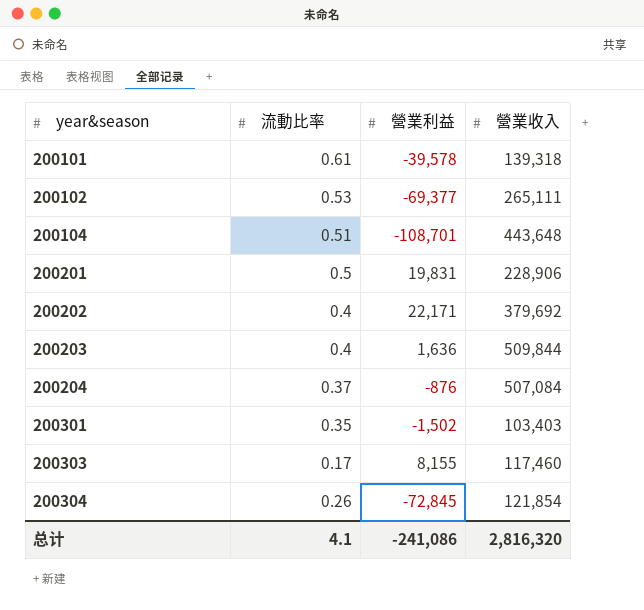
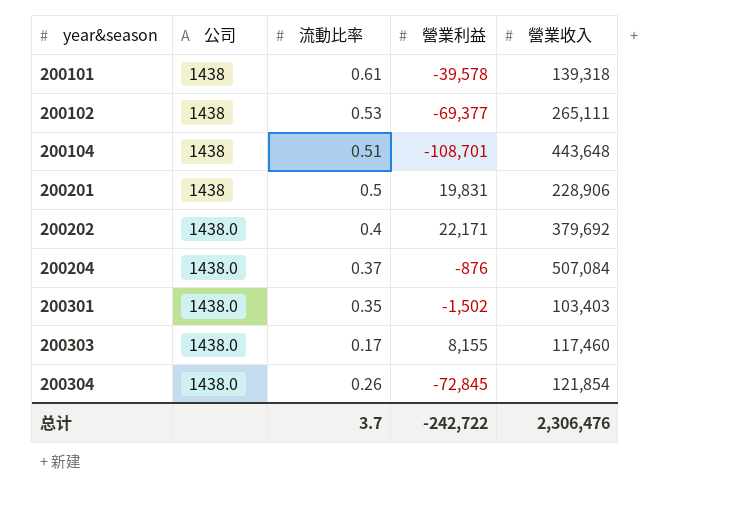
column 公司 | position: none -> 2
row 200203: 0.4 | 1,636 | 509,844 -> none
总计 | 流動比率: 4.1 -> 3.7
总计 | 營業利益: -241,086 -> -242,722
总计 | 營業收入: 2,816,320 -> 2,306,476

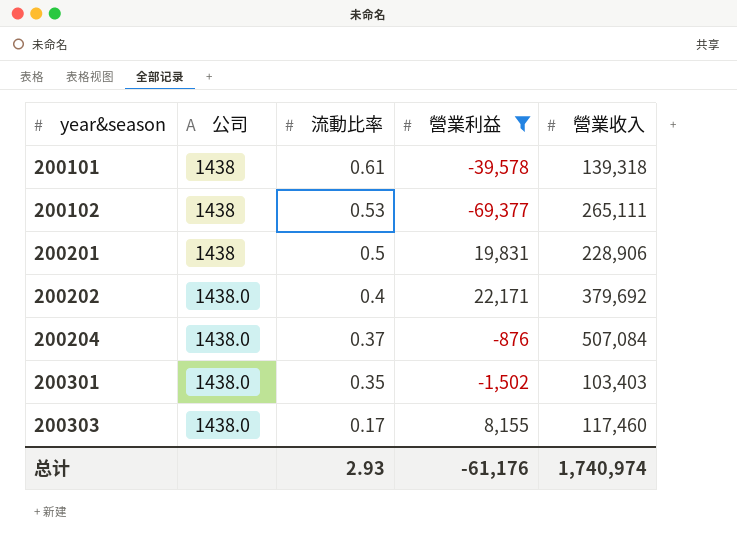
filter: none -> 營業利益 >= -69,377
总计 | 流動比率: 3.7 -> 2.93
总计 | 營業利益: -242,722 -> -61,176
总计 | 營業收入: 2,306,476 -> 1,740,974

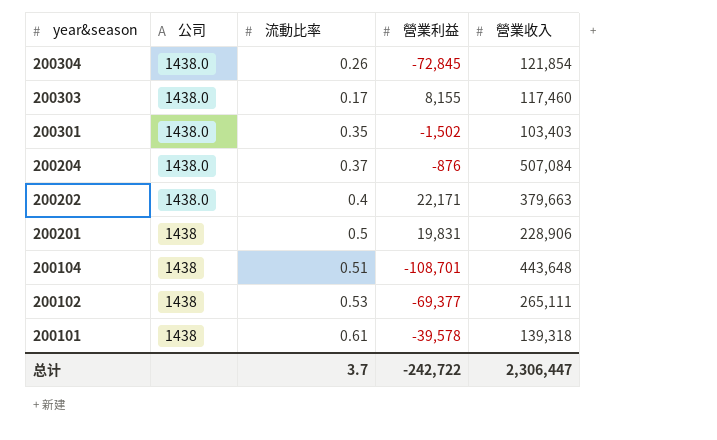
filter: 營業利益 >= -69,377 -> none
row order: year&season ascending -> year&season descending
200202 | 營業收入: 379,692 -> 379,663
总计 | 流動比率: 2.93 -> 3.7
总计 | 營業利益: -61,176 -> -242,722
总计 | 營業收入: 1,740,974 -> 2,306,447

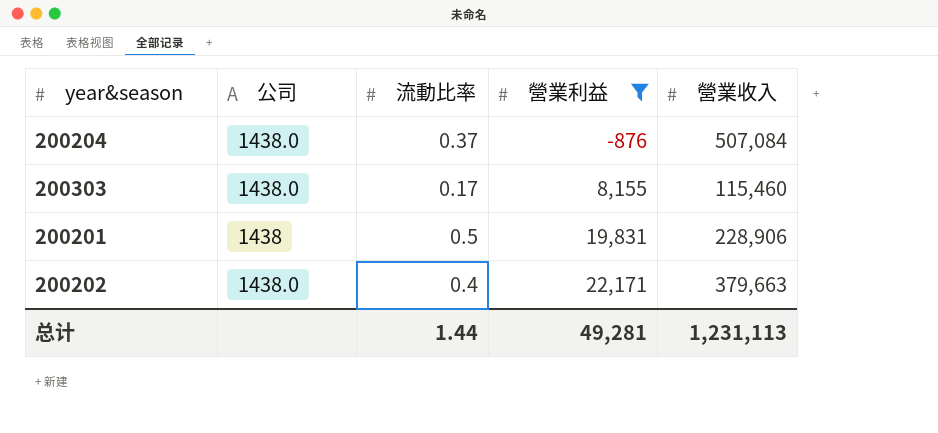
filter: none -> 營業利益 >= -876
row order: year&season descending -> 營業利益 ascending
200303 | 營業收入: 117,460 -> 115,460
总计 | 流動比率: 3.7 -> 1.44
总计 | 營業利益: -242,722 -> 49,281
总计 | 營業收入: 2,306,447 -> 1,231,113

